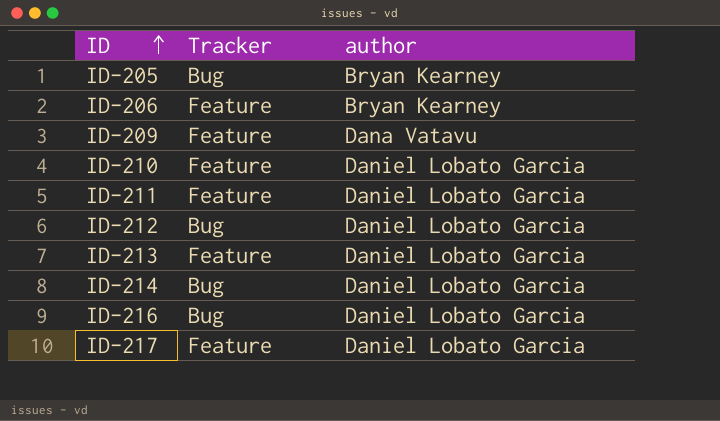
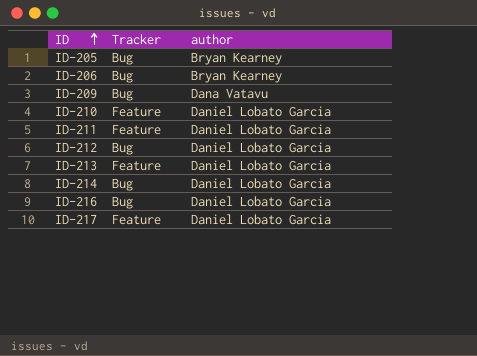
ID-206 | Tracker: Feature -> Bug
ID-209 | Tracker: Feature -> Bug

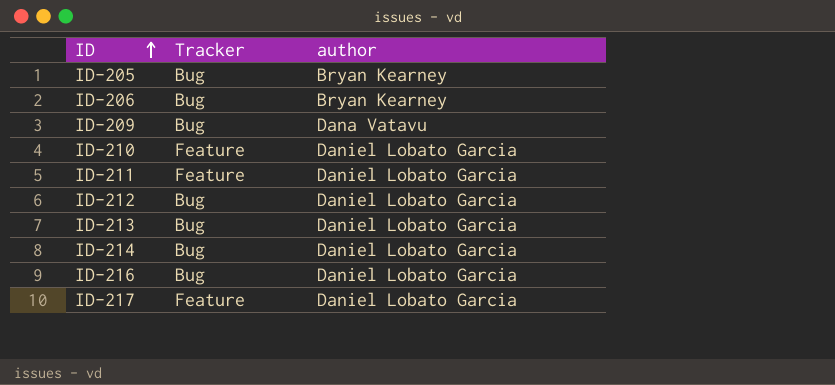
ID-213 | Tracker: Feature -> Bug

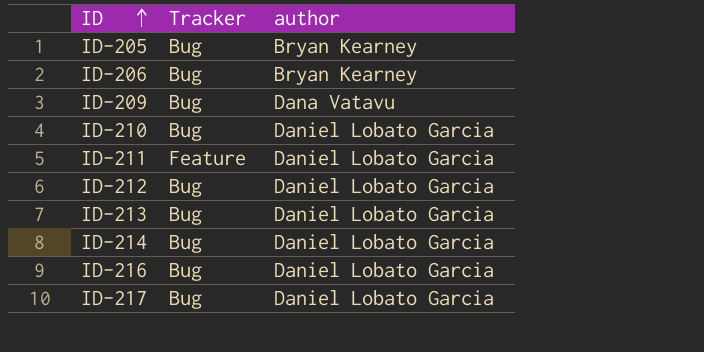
ID-210 | Tracker: Feature -> Bug
ID-217 | Tracker: Feature -> Bug

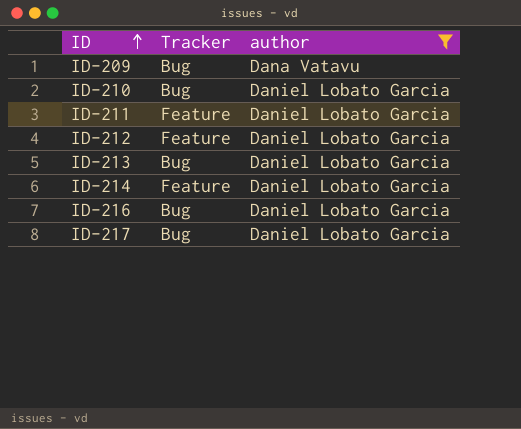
filter: none -> author != Bryan Kearney
ID-212 | Tracker: Bug -> Feature
ID-214 | Tracker: Bug -> Feature

